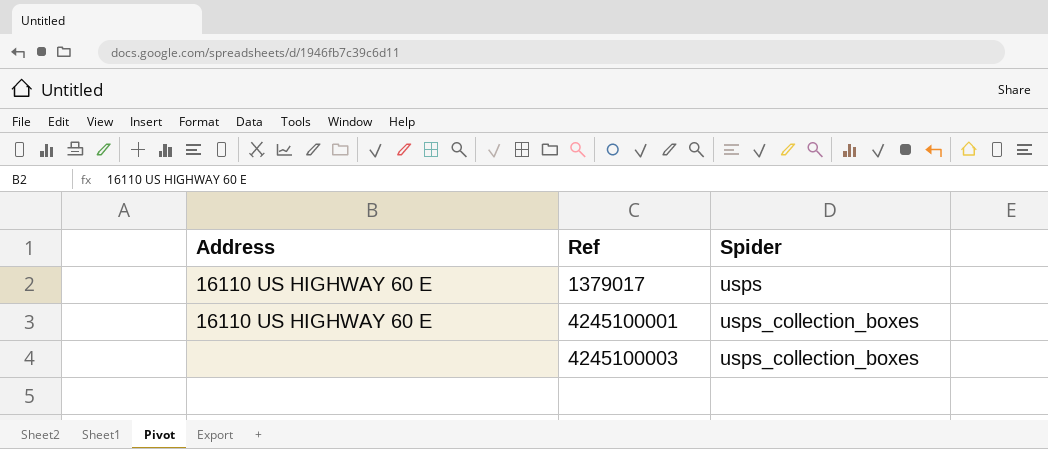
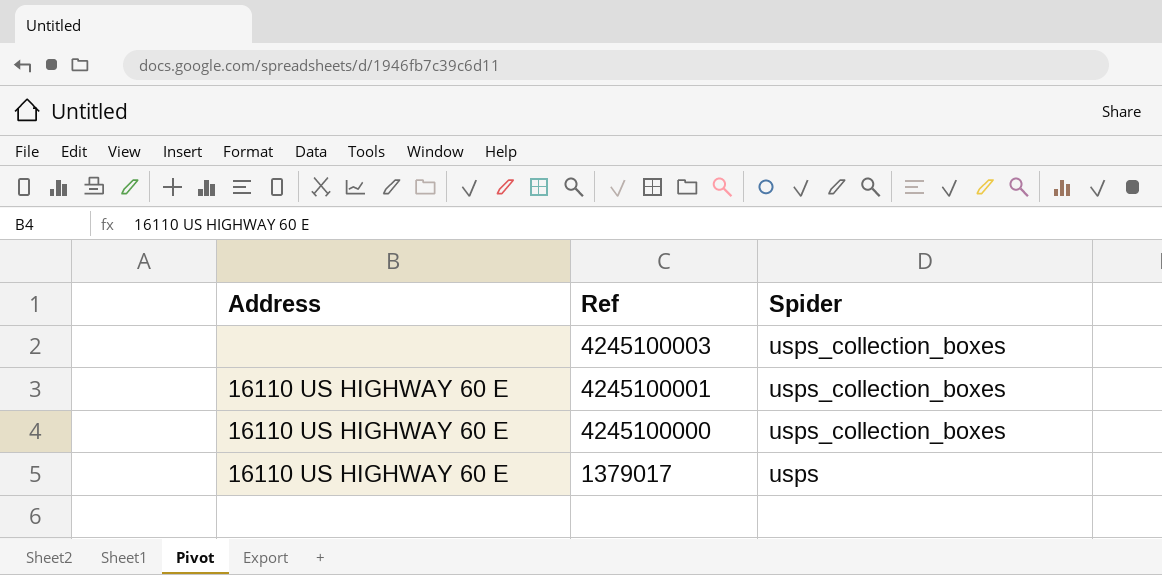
row order: Ref ascending -> Ref descending
row 4245100000: none -> 16110 US HIGHWAY 60 E | usps_collection_boxes

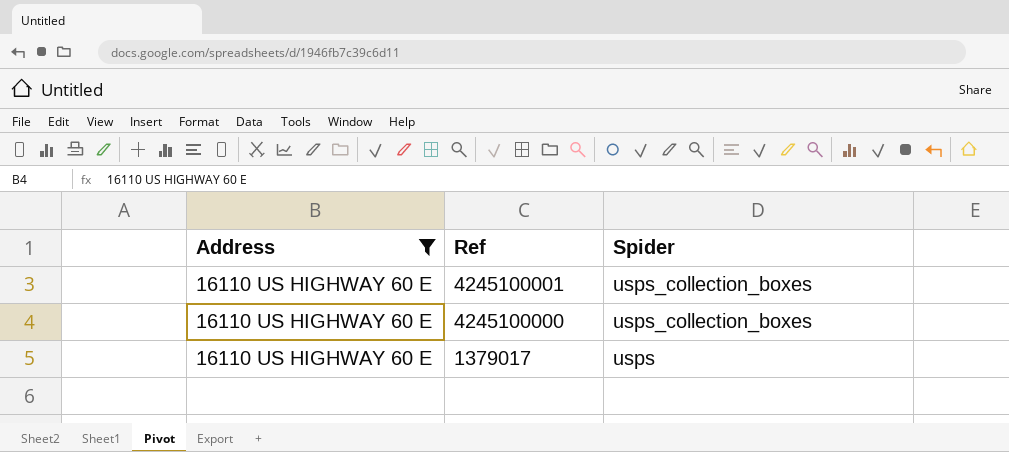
filter: none -> Address = 16110 US HIGHWAY 60 E

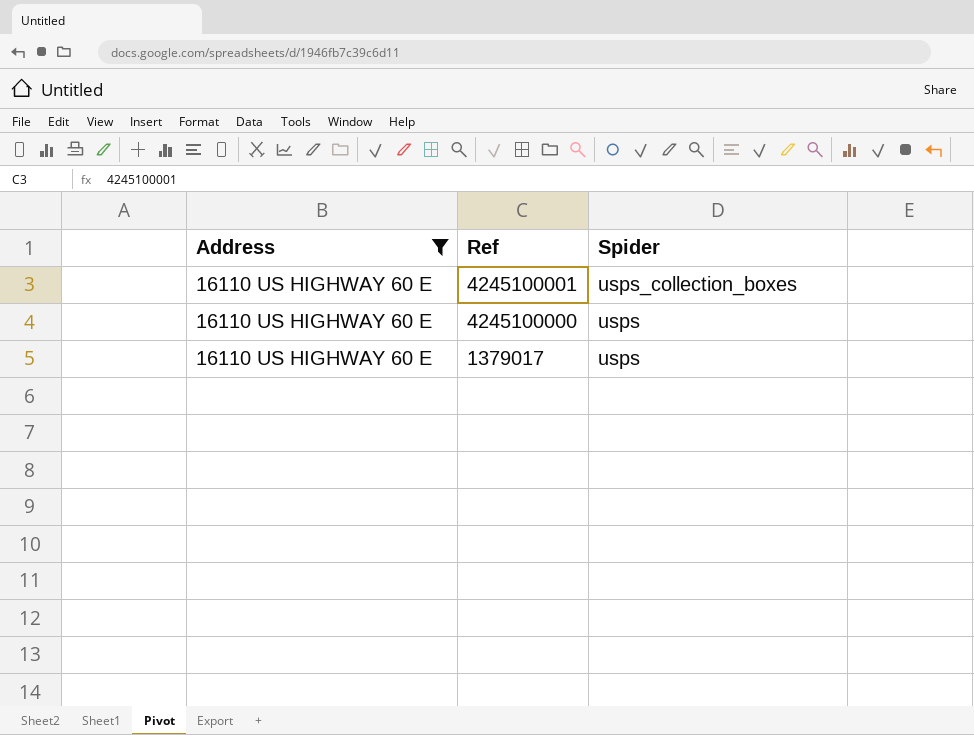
4245100000 | Spider: usps_collection_boxes -> usps

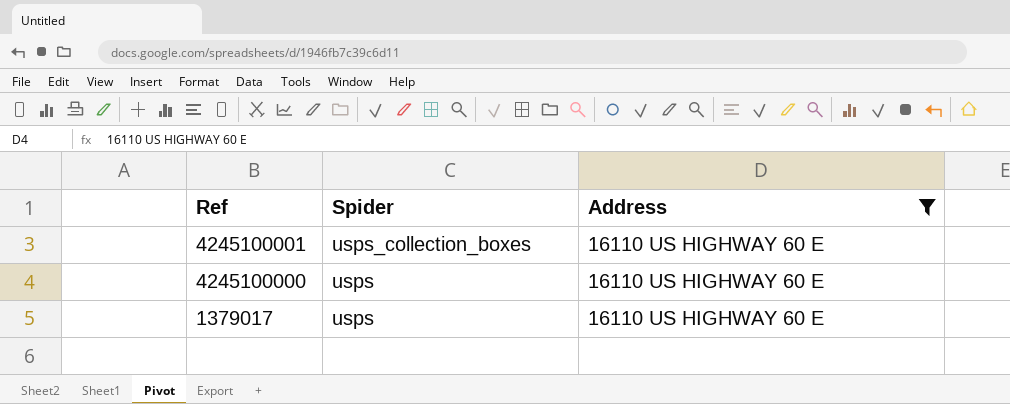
column Address | position: 1 -> 3

